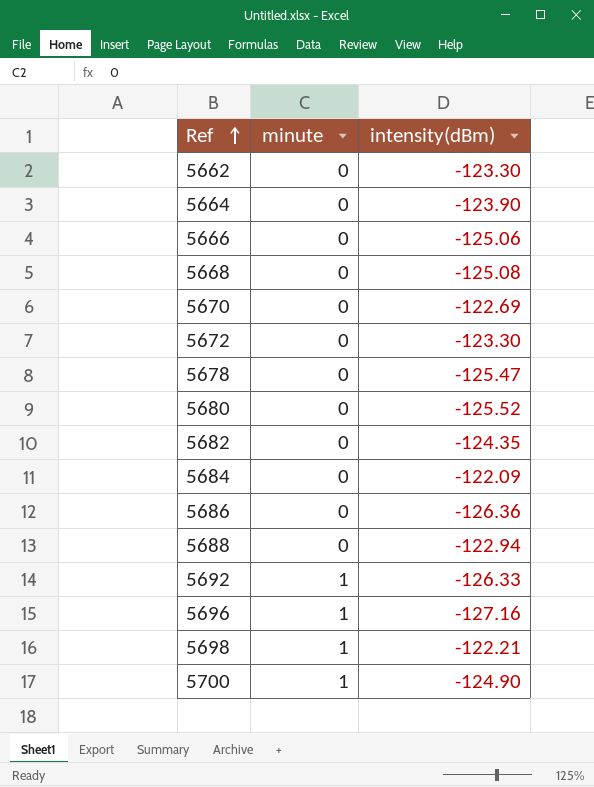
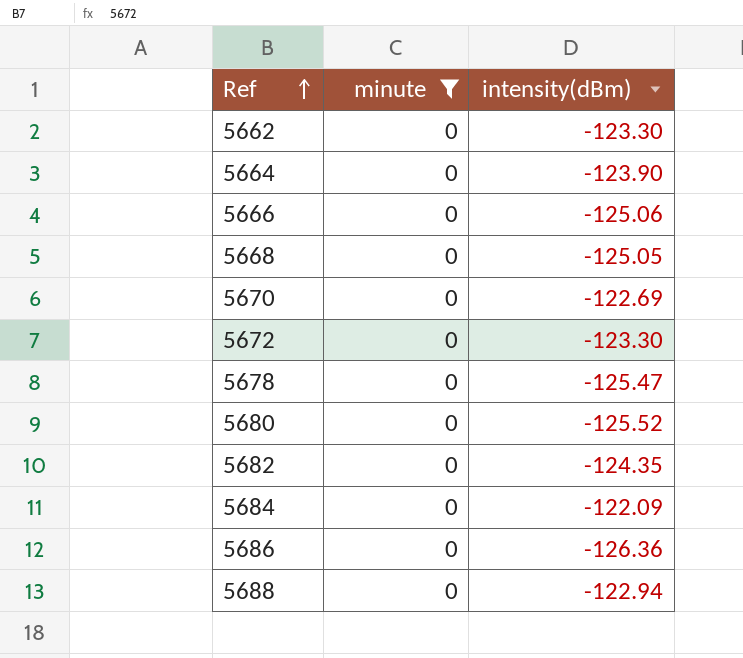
filter: none -> minute = 0
5668 | intensity(dBm): -125.08 -> -125.05

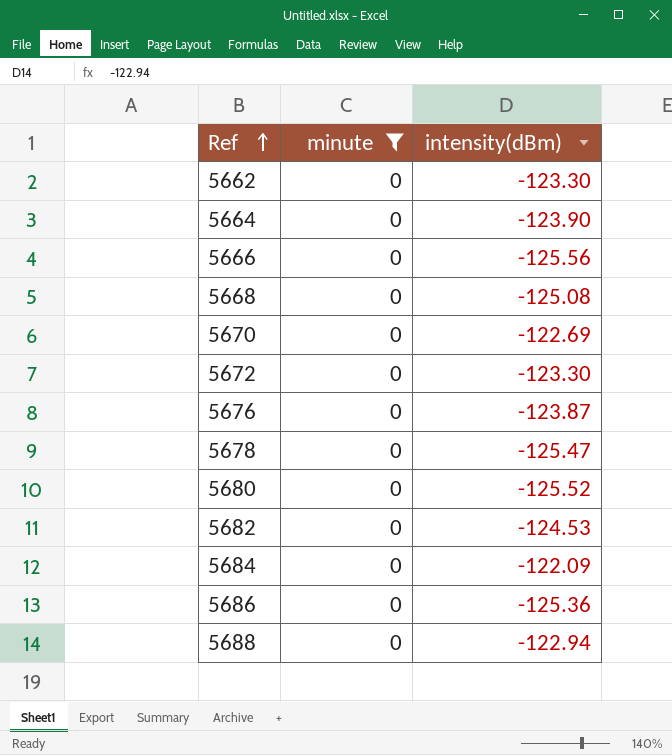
5666 | intensity(dBm): -125.06 -> -125.56
5668 | intensity(dBm): -125.05 -> -125.08
row 5676: none -> 0 | -123.87
5682 | intensity(dBm): -124.35 -> -124.53
5686 | intensity(dBm): -126.36 -> -125.36

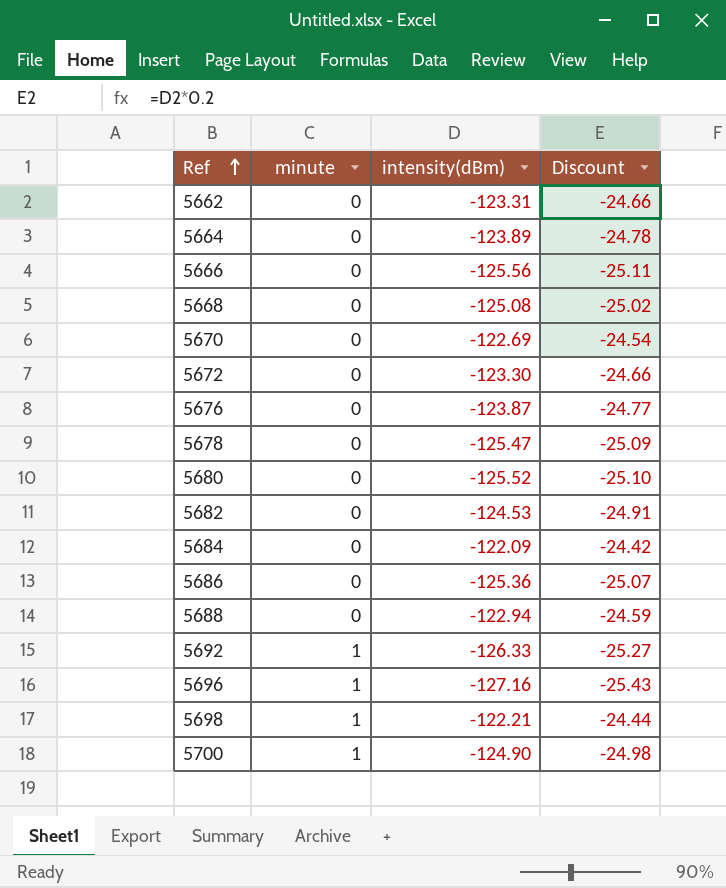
filter: minute = 0 -> none
column Discount | formula: none -> [intensity(dBm)] * 0.2
5662 | intensity(dBm): -123.30 -> -123.31
5664 | intensity(dBm): -123.90 -> -123.89

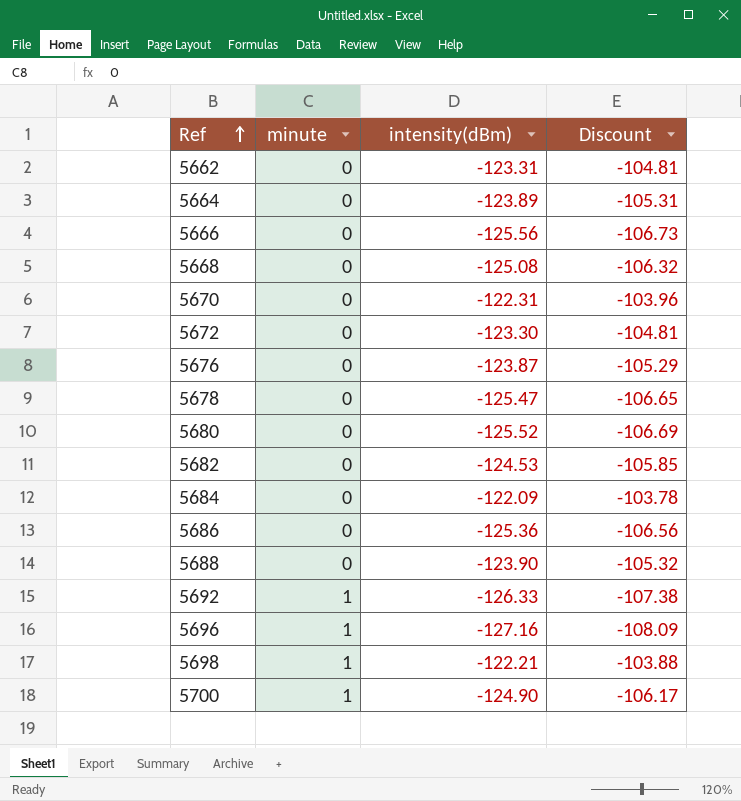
column Discount | formula: [intensity(dBm)] * 0.2 -> [intensity(dBm)] * 0.85
5670 | intensity(dBm): -122.69 -> -122.31
5688 | intensity(dBm): -122.94 -> -123.90

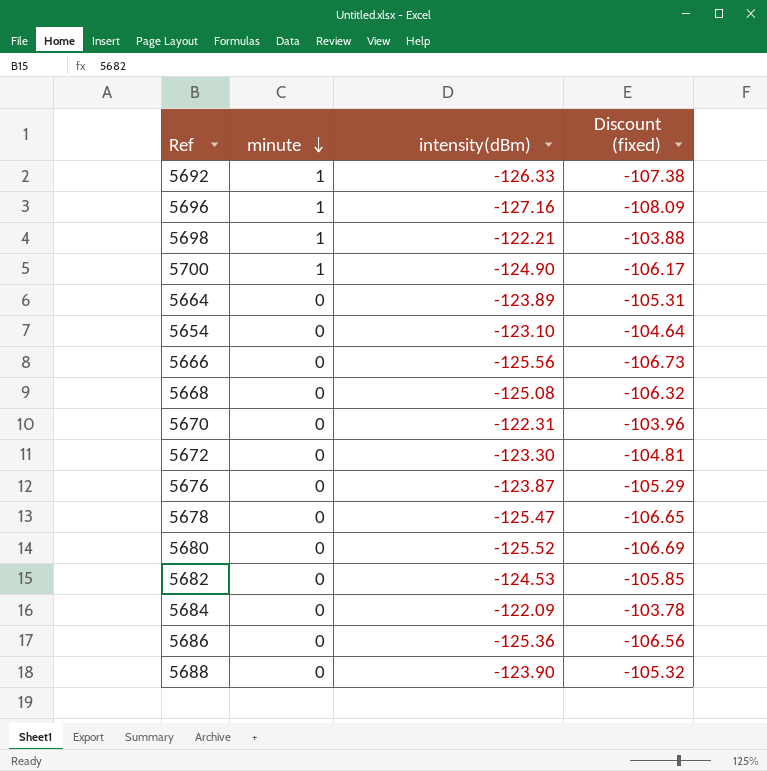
row order: Ref ascending -> minute descending
column name: Discount -> Discount (fixed)
row 5662: 0 | -123.31 | -104.81 -> none
row 5654: none -> 0 | -123.10 | -104.64

